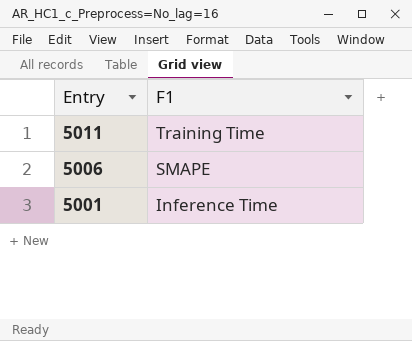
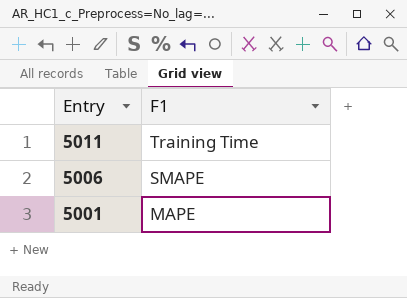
5001 | F1: Inference Time -> MAPE

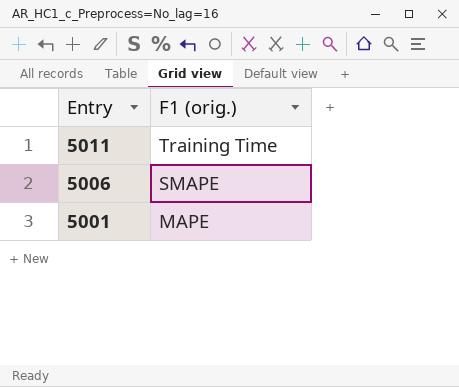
column name: F1 -> F1 (orig.)

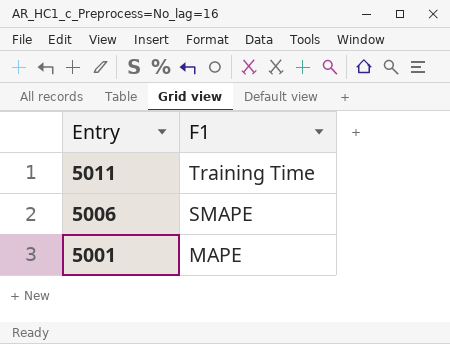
column name: F1 (orig.) -> F1

